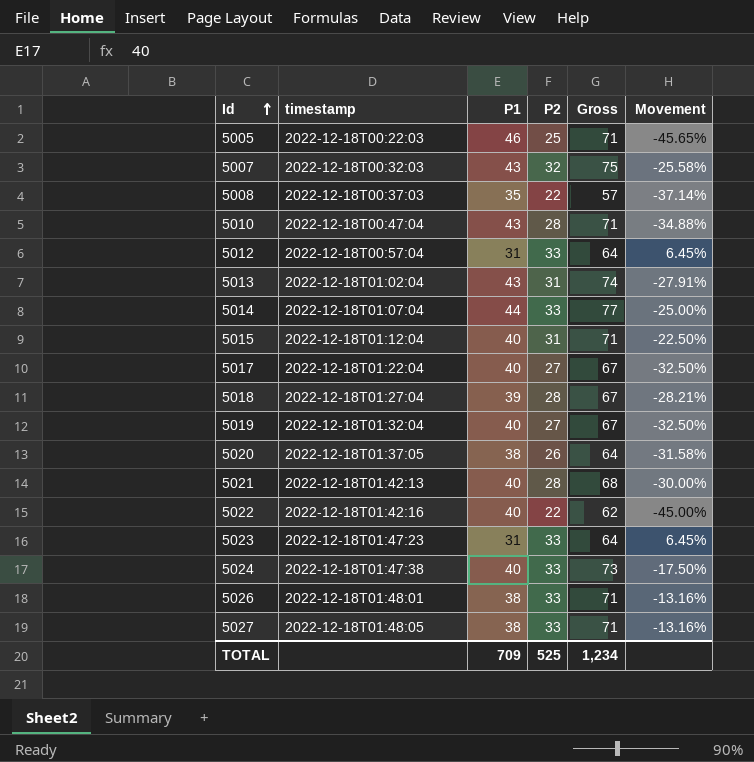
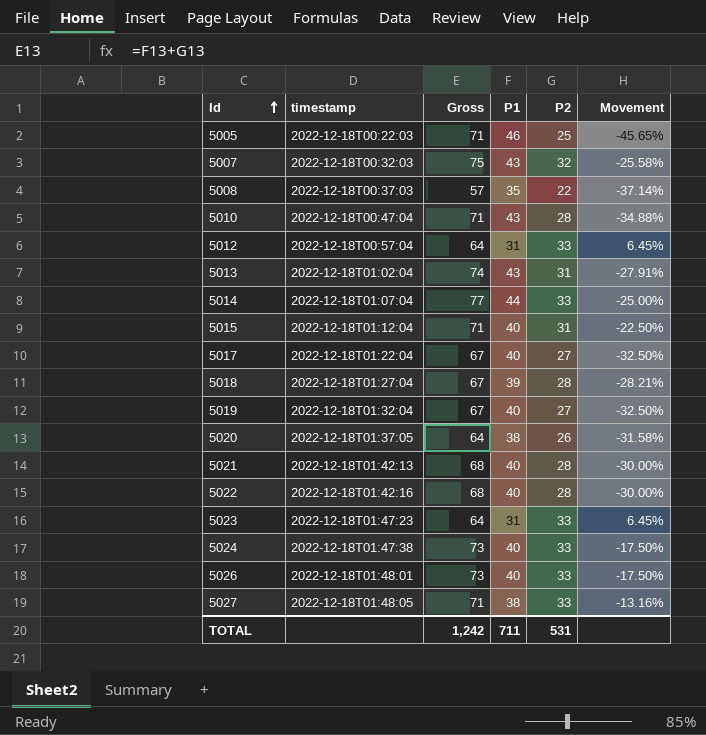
column Gross | position: 5 -> 3
5022 | Gross: 62 -> 68
5022 | P2: 22 -> 28
5022 | Movement: -45.00% -> -30.00%
5026 | Gross: 71 -> 73
5026 | P1: 38 -> 40
5026 | Movement: -13.16% -> -17.50%
TOTAL | Gross: 1,234 -> 1,242
TOTAL | P1: 709 -> 711
TOTAL | P2: 525 -> 531

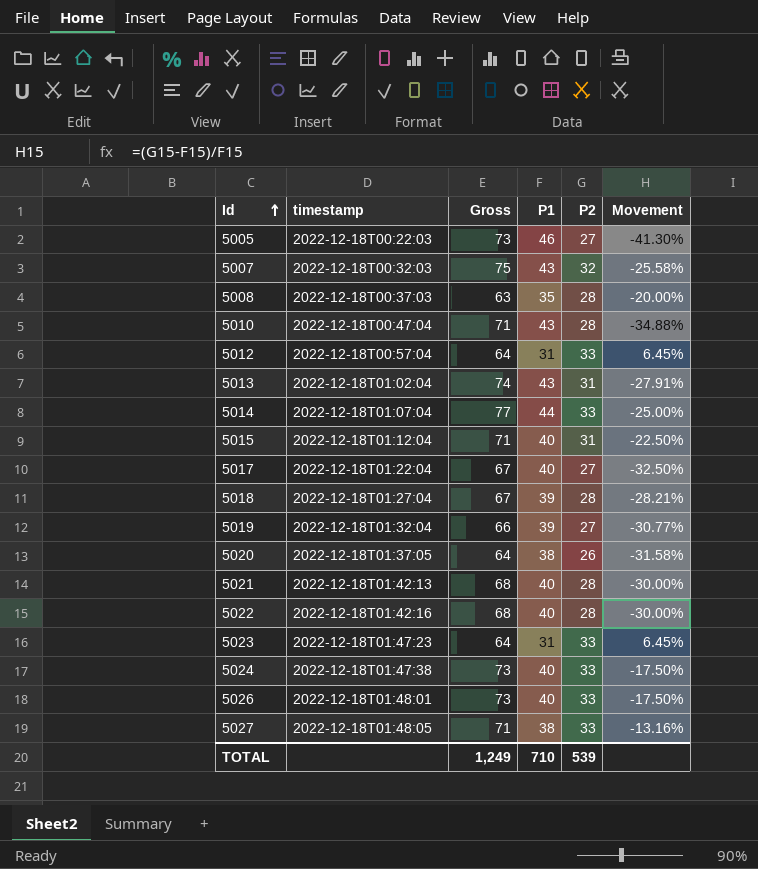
5005 | Gross: 71 -> 73
5005 | P2: 25 -> 27
5005 | Movement: -45.65% -> -41.30%
5008 | Gross: 57 -> 63
5008 | P2: 22 -> 28
5008 | Movement: -37.14% -> -20.00%
5019 | Gross: 67 -> 66
5019 | P1: 40 -> 39
5019 | Movement: -32.50% -> -30.77%
TOTAL | Gross: 1,242 -> 1,249
TOTAL | P1: 711 -> 710
TOTAL | P2: 531 -> 539

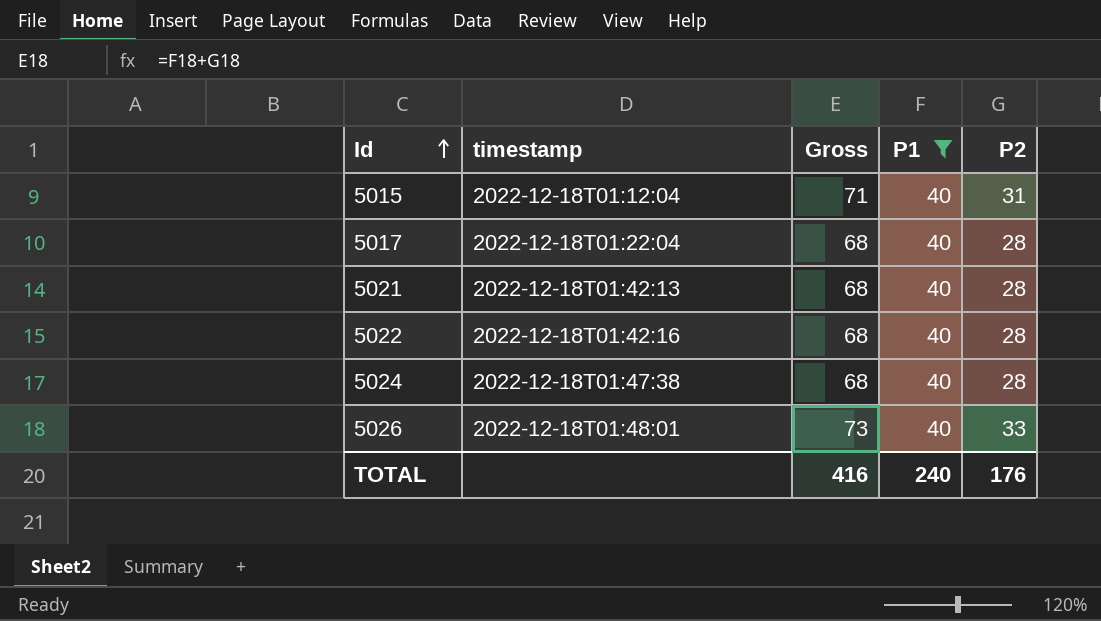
filter: none -> P1 = 40
column Movement | formula: ([P2] - [P1]) / [P1] -> none
5017 | Gross: 67 -> 68
5017 | P2: 27 -> 28
5024 | Gross: 73 -> 68
5024 | P2: 33 -> 28
TOTAL | Gross: 1,249 -> 416
TOTAL | P1: 710 -> 240
TOTAL | P2: 539 -> 176

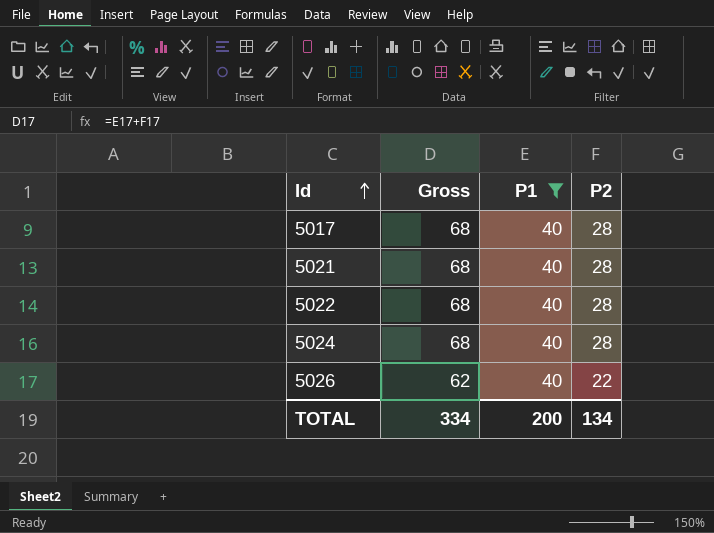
column timestamp | position: 2 -> none
row 5015: 2022-12-18T01:12:04 | 71 | 40 | 31 -> none
5026 | Gross: 73 -> 62
5026 | P2: 33 -> 22
TOTAL | Gross: 416 -> 334
TOTAL | P1: 240 -> 200
TOTAL | P2: 176 -> 134

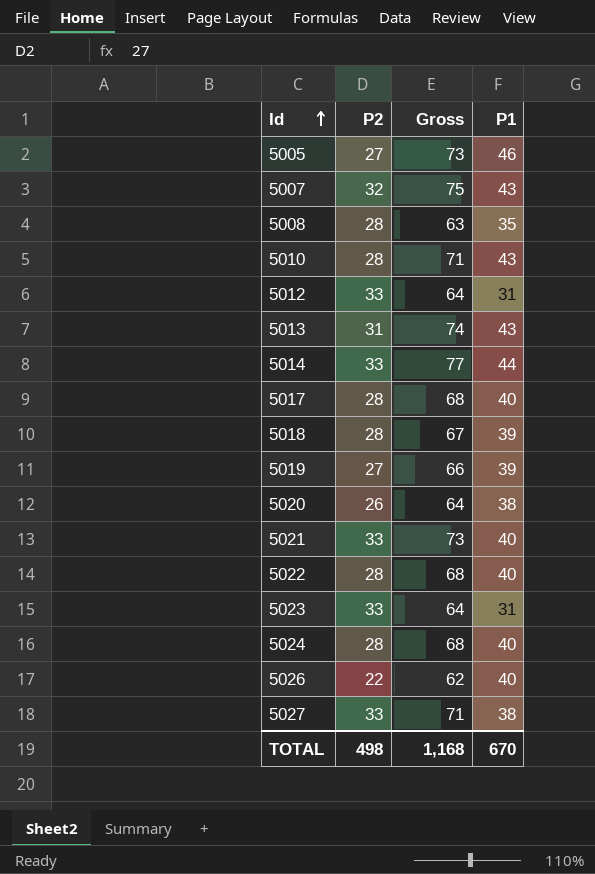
filter: P1 = 40 -> none
column P2 | position: 4 -> 2
5021 | P2: 28 -> 33
5021 | Gross: 68 -> 73
TOTAL | P2: 134 -> 498
TOTAL | Gross: 334 -> 1,168
TOTAL | P1: 200 -> 670

